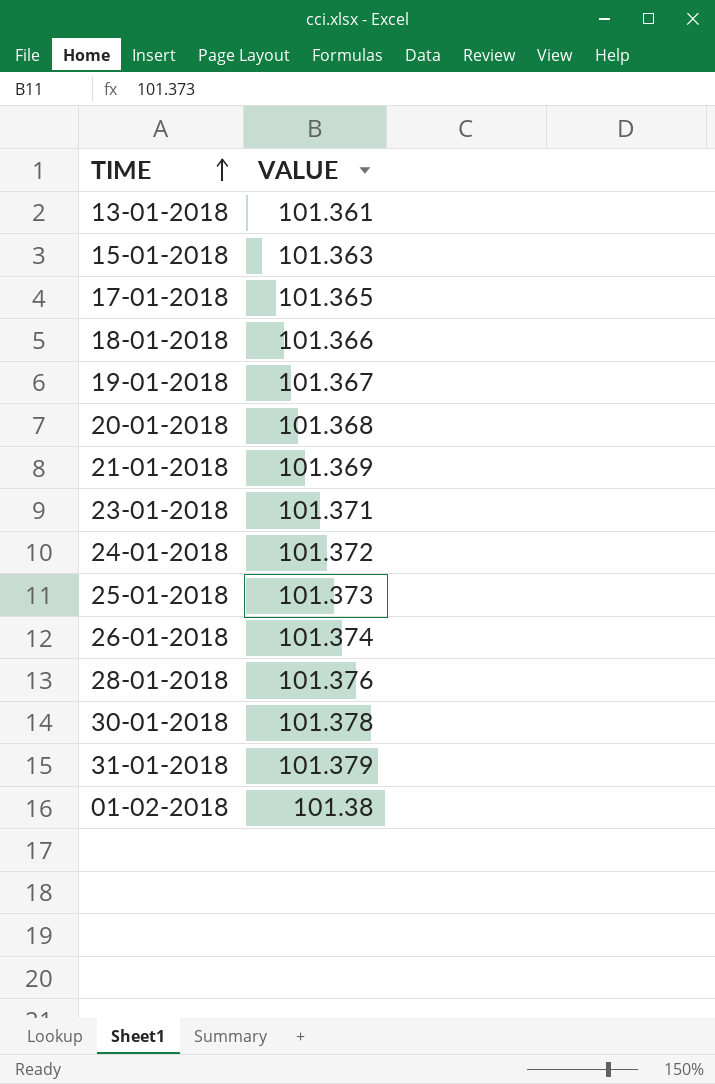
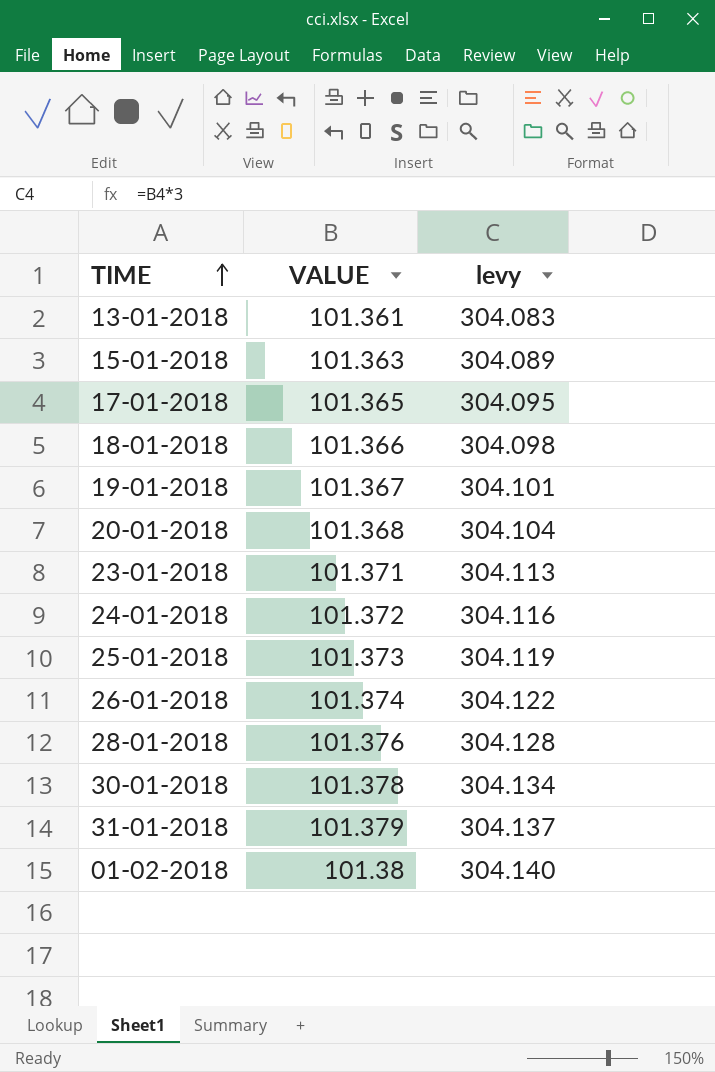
column levy | formula: none -> [VALUE] * 3
row 21-01-2018: 101.369 -> none

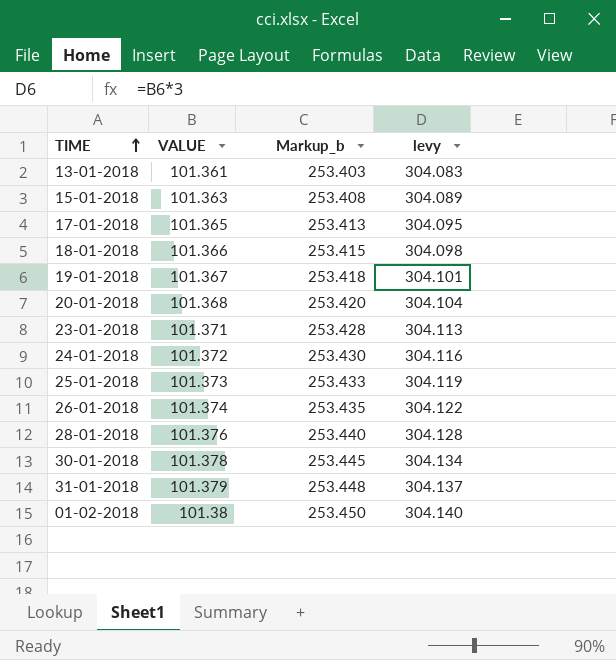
column Markup_b | formula: none -> [VALUE] * 2.5

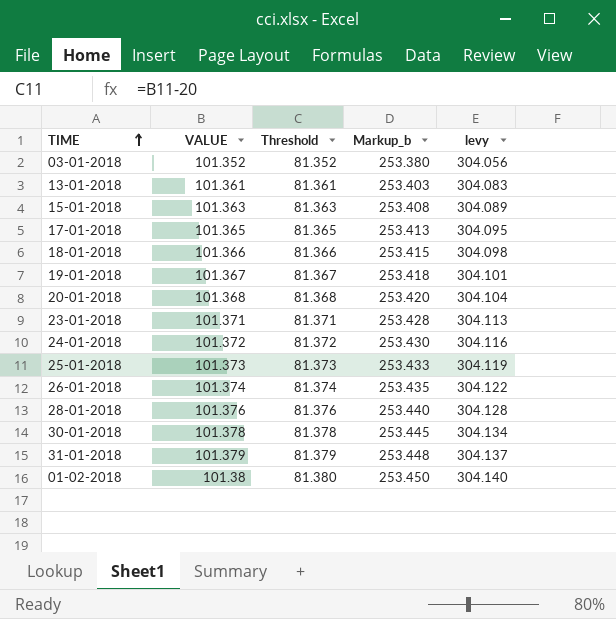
column Threshold | formula: none -> [VALUE] - 20
row 03-01-2018: none -> 101.352 | 81.352 | 253.380 | 304.056

